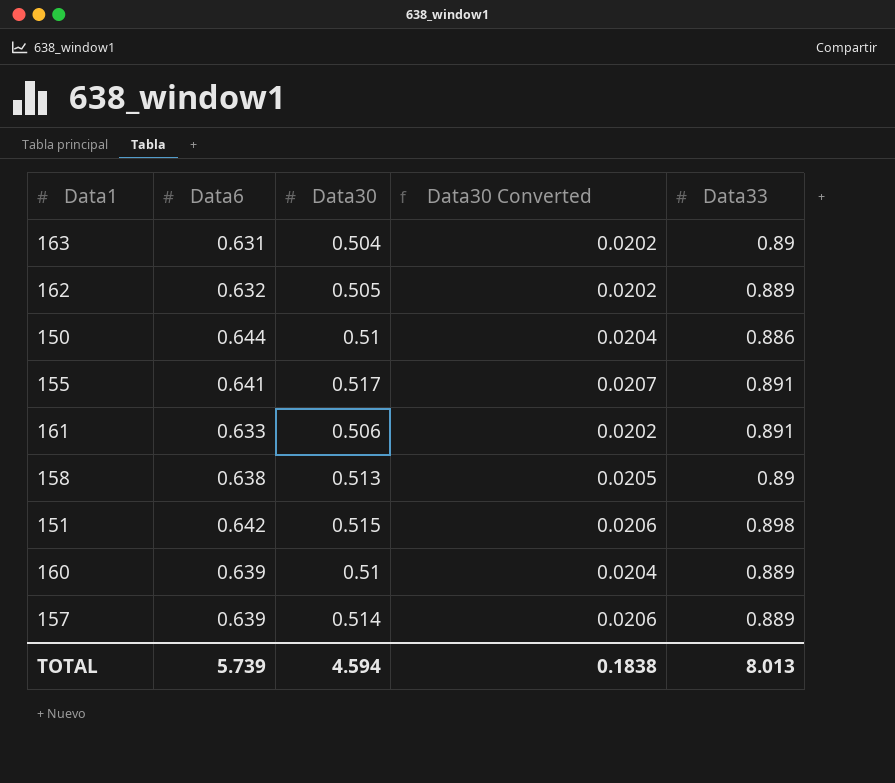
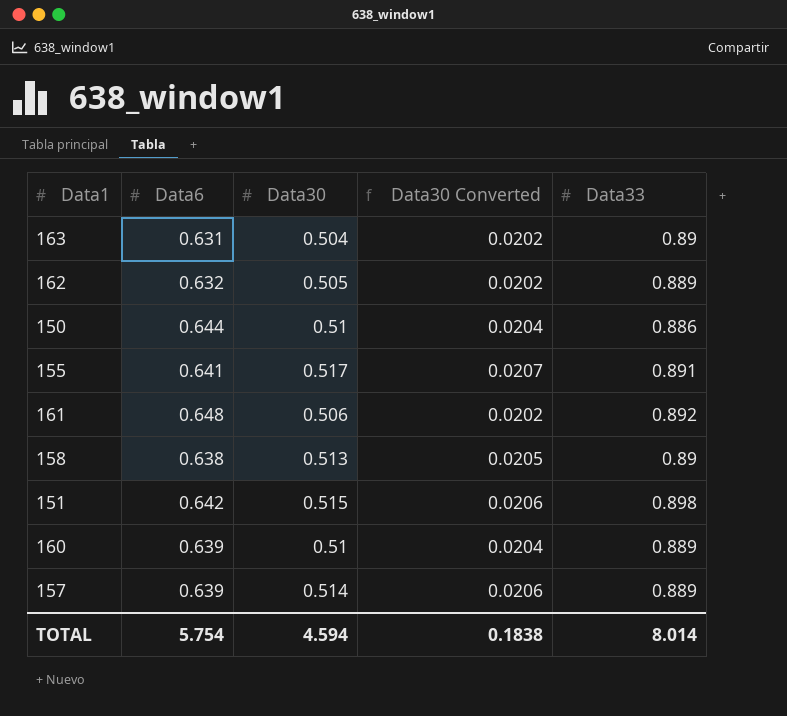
161 | Data6: 0.633 -> 0.648
161 | Data33: 0.891 -> 0.892
TOTAL | Data6: 5.739 -> 5.754
TOTAL | Data33: 8.013 -> 8.014

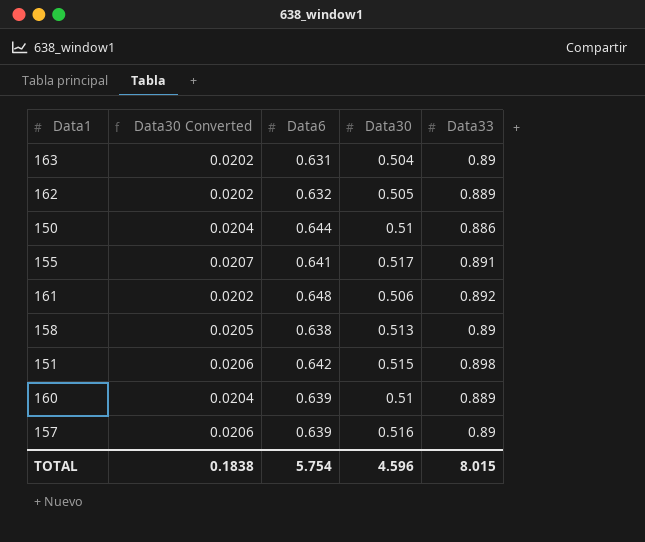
column Data30 Converted | position: 4 -> 2
157 | Data30: 0.514 -> 0.516
157 | Data33: 0.889 -> 0.89
TOTAL | Data30: 4.594 -> 4.596
TOTAL | Data33: 8.014 -> 8.015

